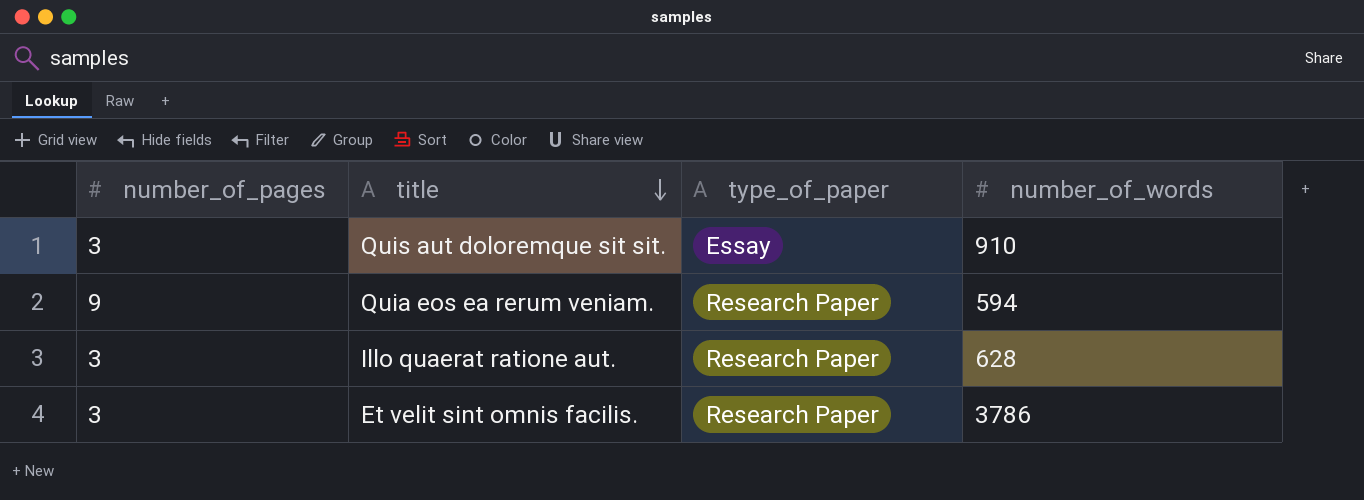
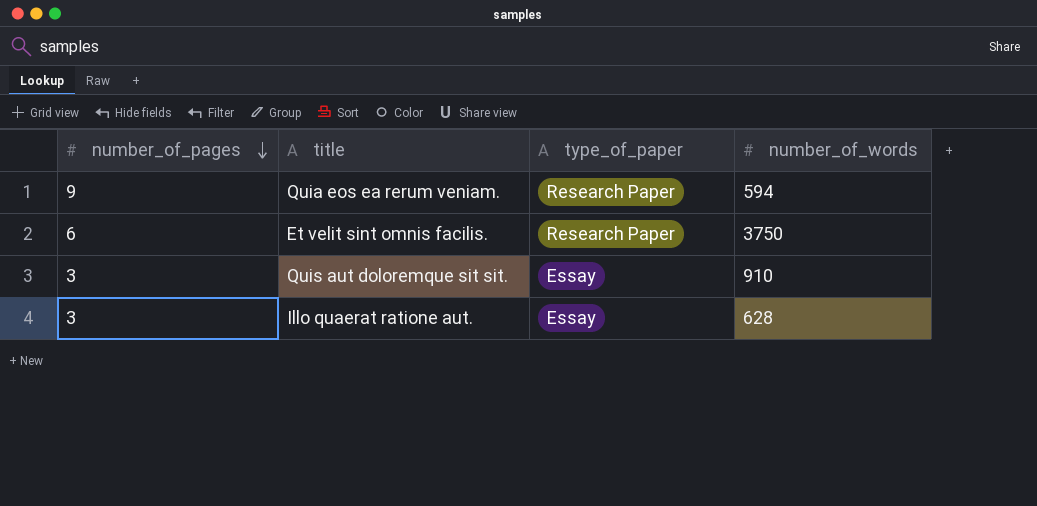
row order: title descending -> number_of_pages descending
Et velit sint omnis facilis. | number_of_pages: 3 -> 6
Et velit sint omnis facilis. | number_of_words: 3786 -> 3750
Illo quaerat ratione aut. | type_of_paper: Research Paper -> Essay

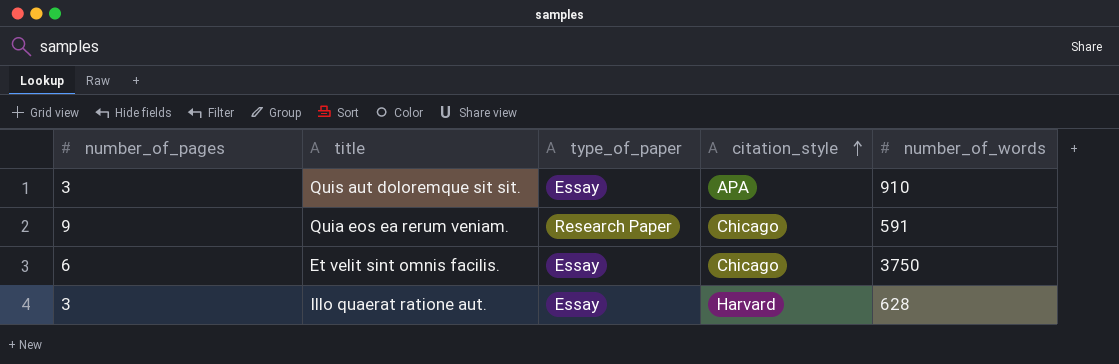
row order: number_of_pages descending -> citation_style ascending
column citation_style | position: none -> 4
Quia eos ea rerum veniam. | number_of_words: 594 -> 591
Et velit sint omnis facilis. | type_of_paper: Research Paper -> Essay

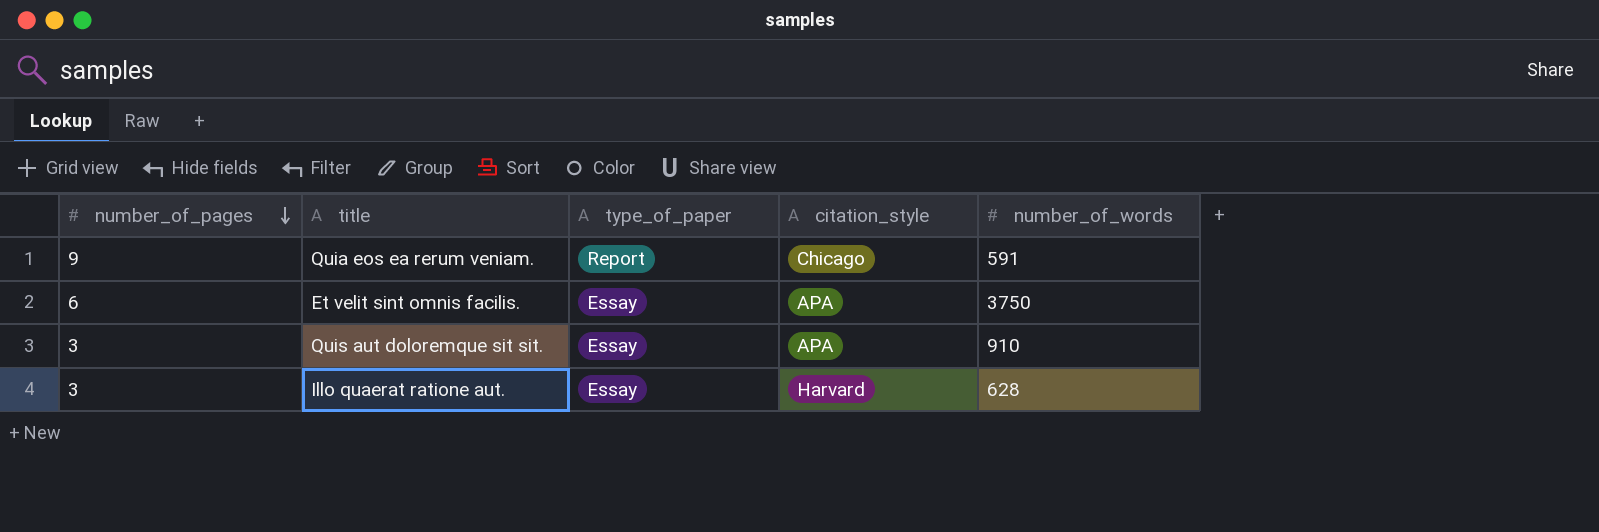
row order: citation_style ascending -> number_of_pages descending
Quia eos ea rerum veniam. | type_of_paper: Research Paper -> Report
Et velit sint omnis facilis. | citation_style: Chicago -> APA

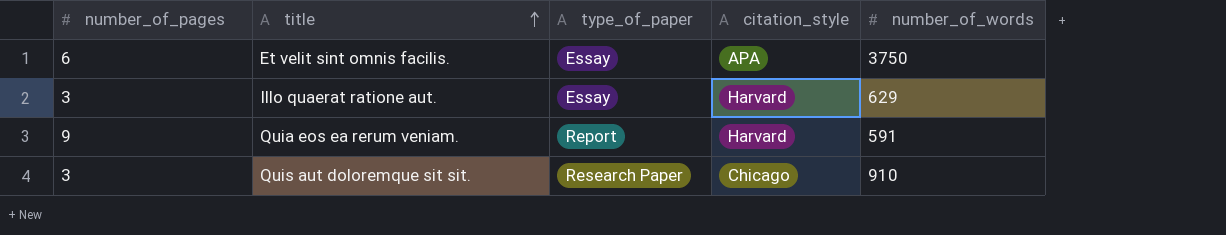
row order: number_of_pages descending -> title ascending
Illo quaerat ratione aut. | number_of_words: 628 -> 629
Quia eos ea rerum veniam. | citation_style: Chicago -> Harvard
Quis aut doloremque sit sit. | type_of_paper: Essay -> Research Paper
Quis aut doloremque sit sit. | citation_style: APA -> Chicago

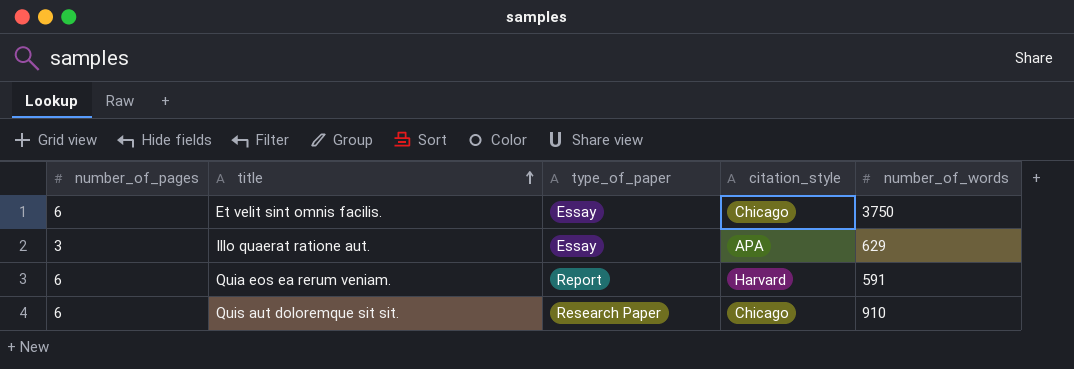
Et velit sint omnis facilis. | citation_style: APA -> Chicago
Illo quaerat ratione aut. | citation_style: Harvard -> APA
Quia eos ea rerum veniam. | number_of_pages: 9 -> 6
Quis aut doloremque sit sit. | number_of_pages: 3 -> 6

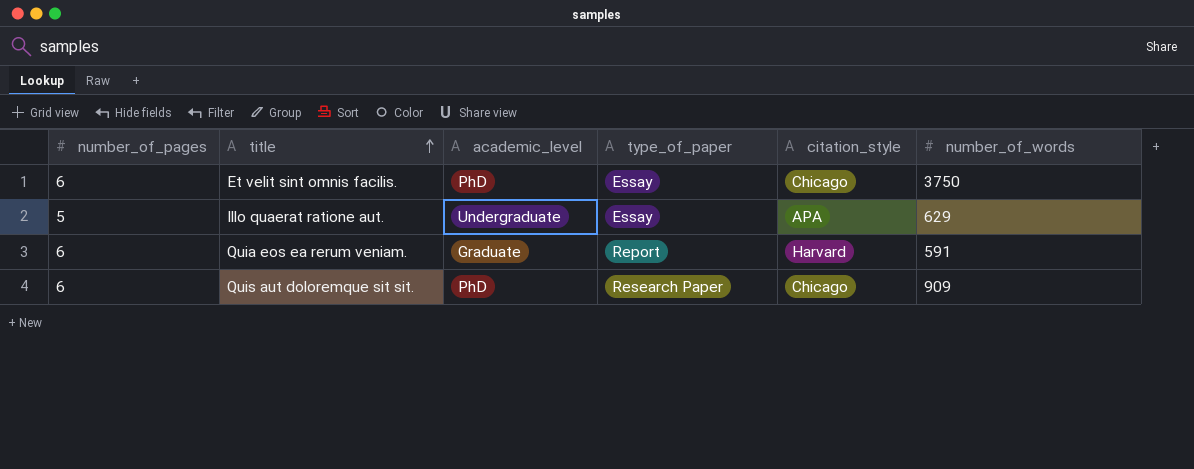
column academic_level | position: none -> 3
Illo quaerat ratione aut. | number_of_pages: 3 -> 5
Quis aut doloremque sit sit. | number_of_words: 910 -> 909

